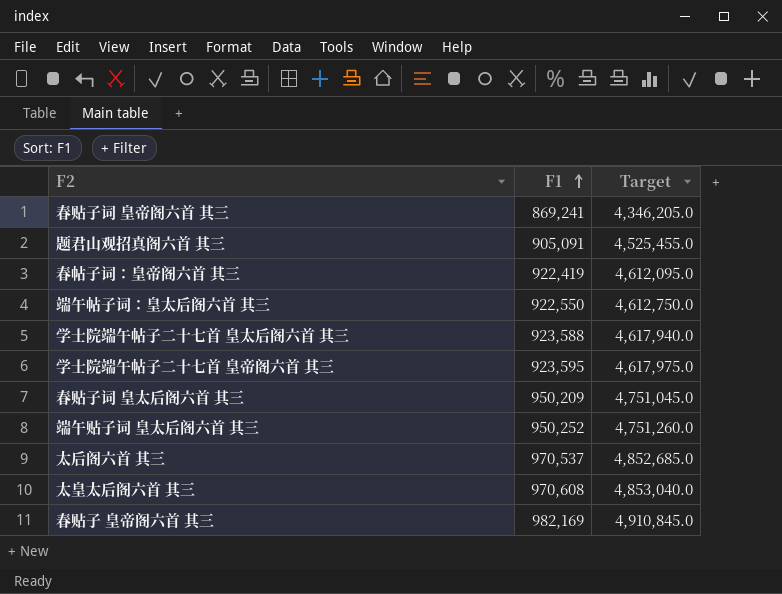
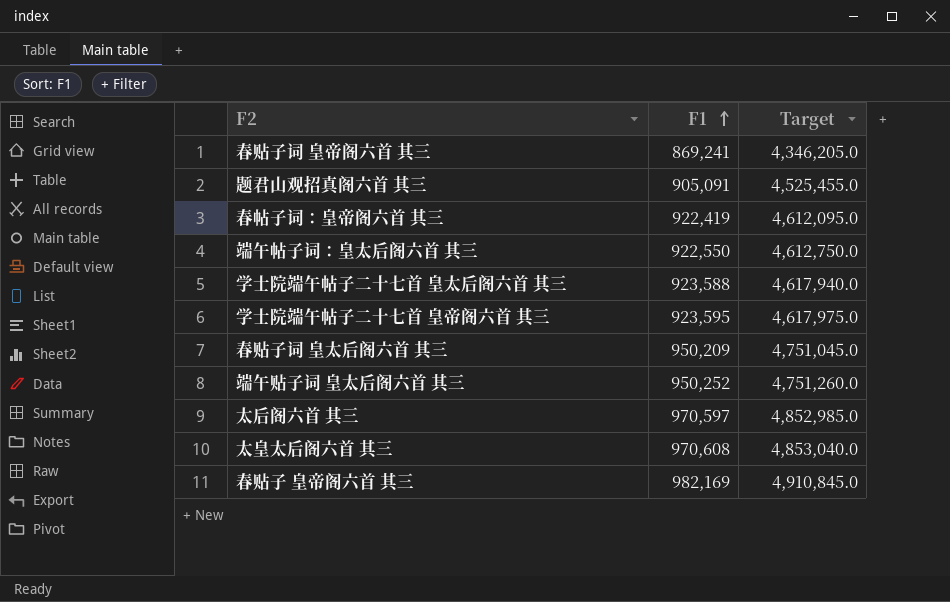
太后阁六首 其三 | F1: 970,537 -> 970,597
太后阁六首 其三 | Target: 4,852,685.0 -> 4,852,985.0

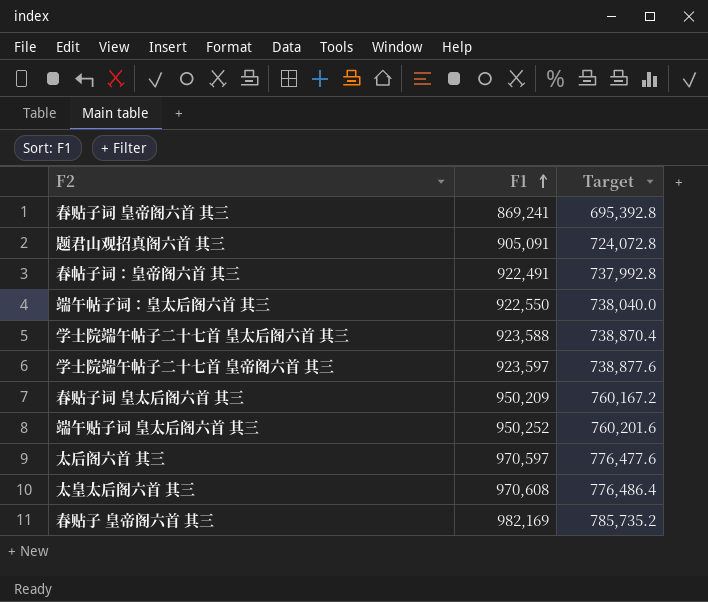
column Target | formula: [F1] * 5 -> [F1] * 0.8
春帖子词：皇帝阁六首 其三 | F1: 922,419 -> 922,491
学士院端午帖子二十七首 皇帝阁六首 其三 | F1: 923,595 -> 923,597

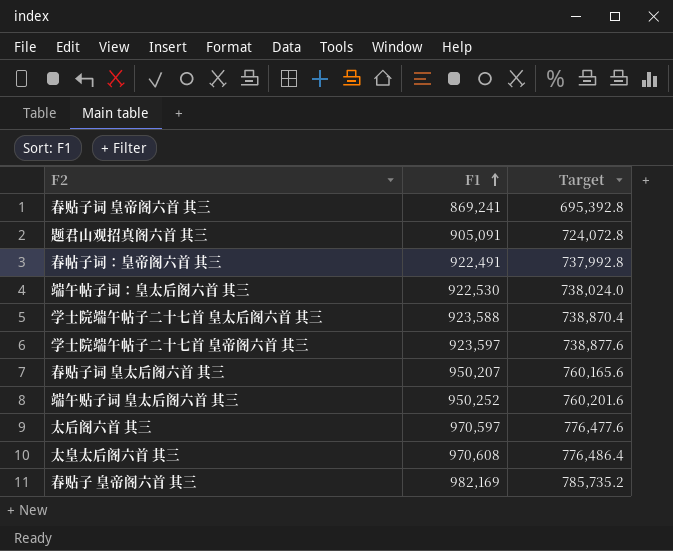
端午帖子词：皇太后阁六首 其三 | F1: 922,550 -> 922,530
端午帖子词：皇太后阁六首 其三 | Target: 738,040.0 -> 738,024.0
春贴子词 皇太后阁六首 其三 | F1: 950,209 -> 950,207
春贴子词 皇太后阁六首 其三 | Target: 760,167.2 -> 760,165.6

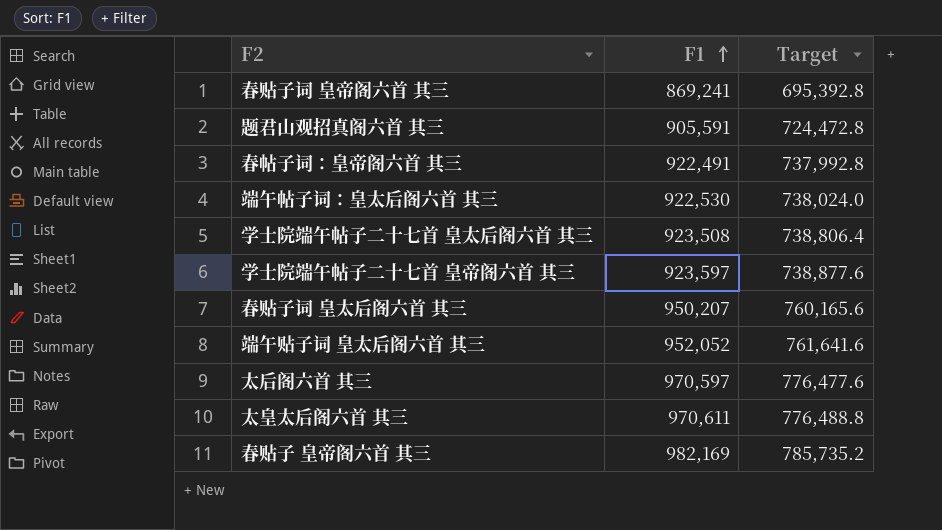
题君山观招真阁六首 其三 | F1: 905,091 -> 905,591
题君山观招真阁六首 其三 | Target: 724,072.8 -> 724,472.8
学士院端午帖子二十七首 皇太后阁六首 其三 | F1: 923,588 -> 923,508
学士院端午帖子二十七首 皇太后阁六首 其三 | Target: 738,870.4 -> 738,806.4
端午贴子词 皇太后阁六首 其三 | F1: 950,252 -> 952,052
端午贴子词 皇太后阁六首 其三 | Target: 760,201.6 -> 761,641.6
太皇太后阁六首 其三 | F1: 970,608 -> 970,611
太皇太后阁六首 其三 | Target: 776,486.4 -> 776,488.8

